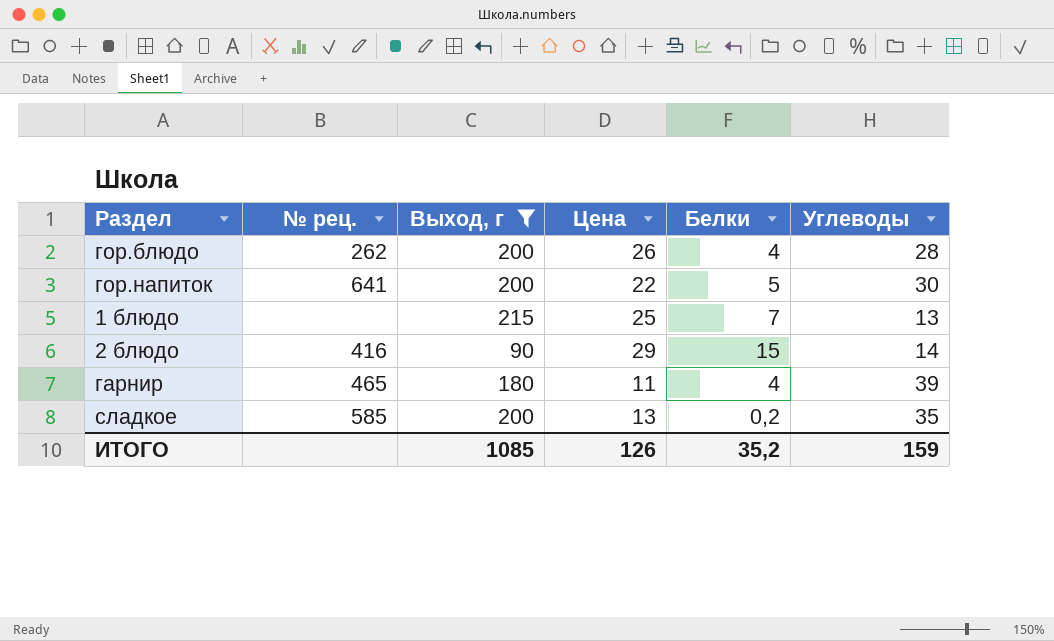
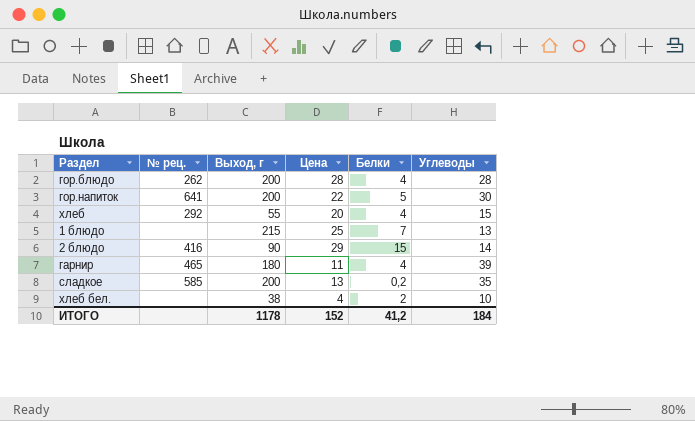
filter: Выход, г >= 90 -> none
гор.блюдо | Цена: 26 -> 28
ИТОГО | Выход, г: 1085 -> 1178
ИТОГО | Цена: 126 -> 152
ИТОГО | Белки: 35,2 -> 41,2
ИТОГО | Углеводы: 159 -> 184

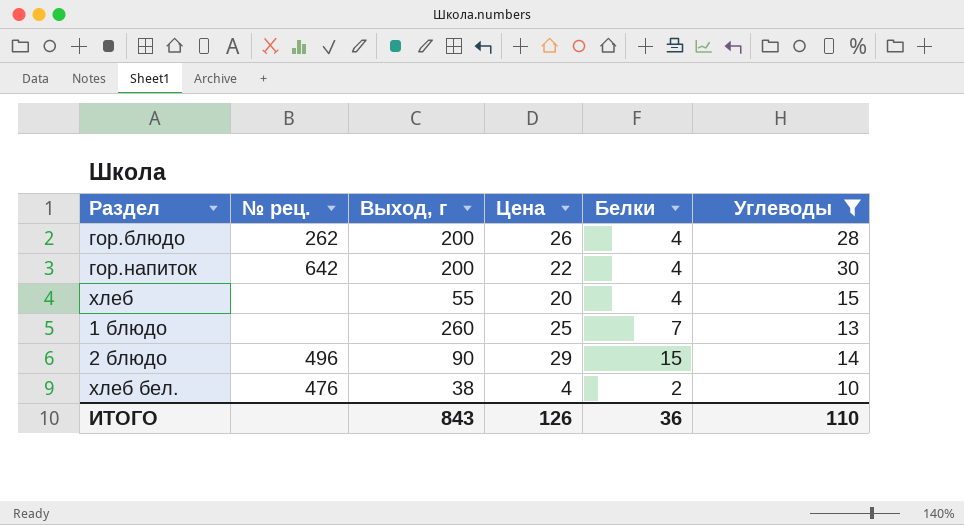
filter: none -> Углеводы <= 30
гор.блюдо | Цена: 28 -> 26
гор.напиток | № рец.: 641 -> 642
гор.напиток | Белки: 5 -> 4
хлеб | № рец.: 292 -> none
1 блюдо | Выход, г: 215 -> 260
2 блюдо | № рец.: 416 -> 496
хлеб бел. | № рец.: none -> 476
ИТОГО | Выход, г: 1178 -> 843
ИТОГО | Цена: 152 -> 126
ИТОГО | Белки: 41,2 -> 36
ИТОГО | Углеводы: 184 -> 110

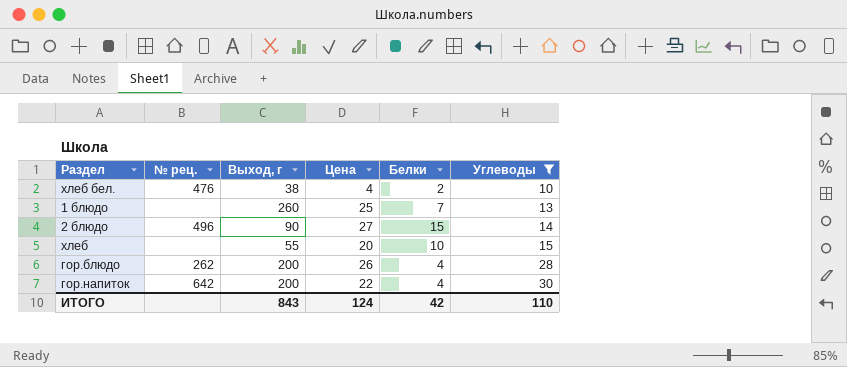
row order: none -> Углеводы ascending
2 блюдо | Цена: 29 -> 27
хлеб | Белки: 4 -> 10
ИТОГО | Цена: 126 -> 124
ИТОГО | Белки: 36 -> 42

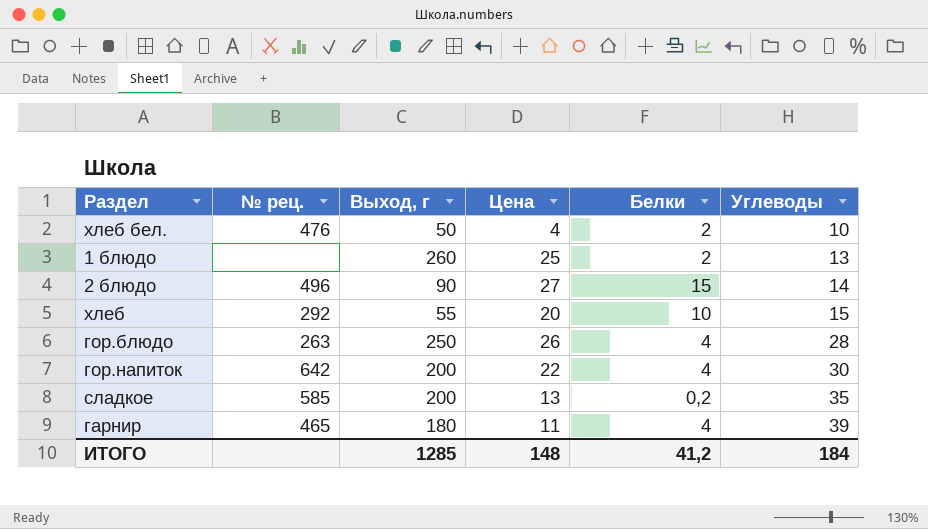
filter: Углеводы <= 30 -> none
хлеб бел. | Выход, г: 38 -> 50
1 блюдо | Белки: 7 -> 2
хлеб | № рец.: none -> 292
гор.блюдо | № рец.: 262 -> 263
гор.блюдо | Выход, г: 200 -> 250
ИТОГО | Выход, г: 843 -> 1285
ИТОГО | Цена: 124 -> 148
ИТОГО | Белки: 42 -> 41,2
ИТОГО | Углеводы: 110 -> 184

